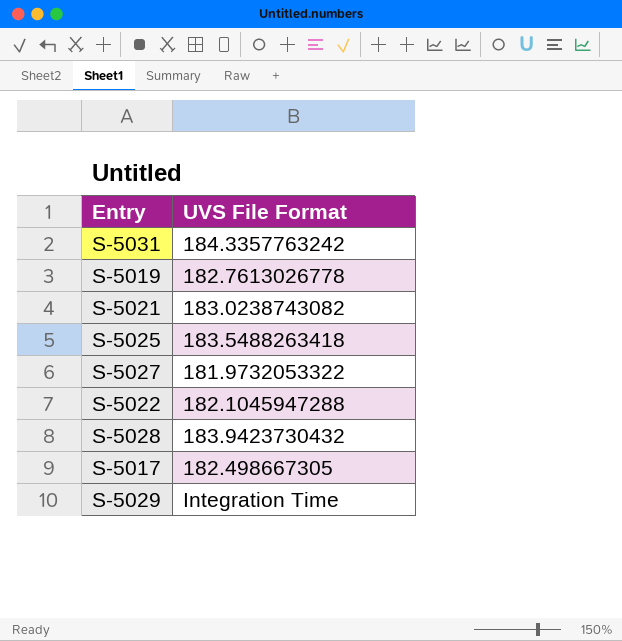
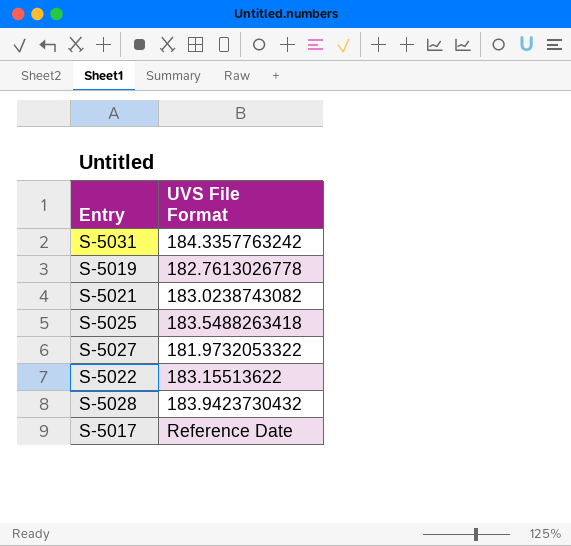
row S-5029: Integration Time -> none
S-5022 | UVS File Format: 182.1045947288 -> 183.15513622
S-5017 | UVS File Format: 182.498667305 -> Reference Date

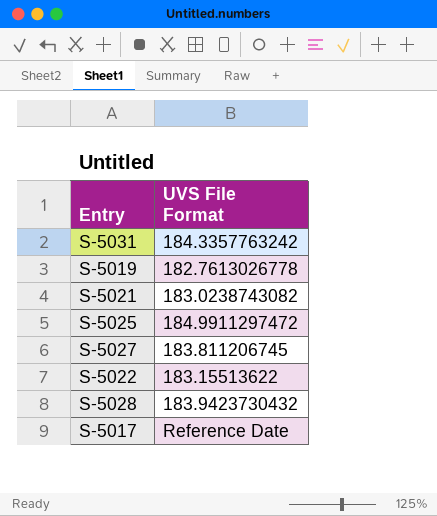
S-5025 | UVS File Format: 183.5488263418 -> 184.9911297472
S-5027 | UVS File Format: 181.9732053322 -> 183.811206745

